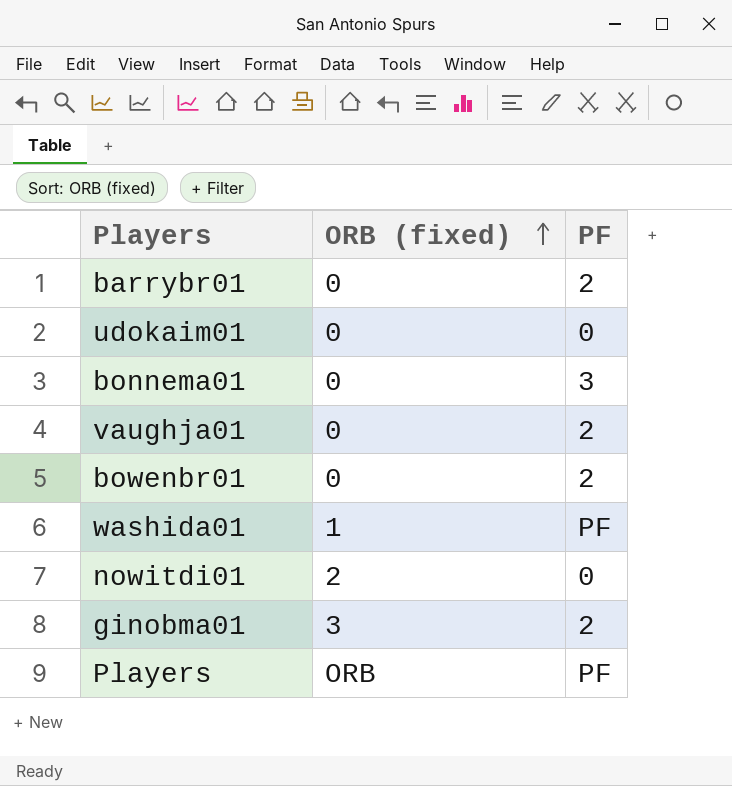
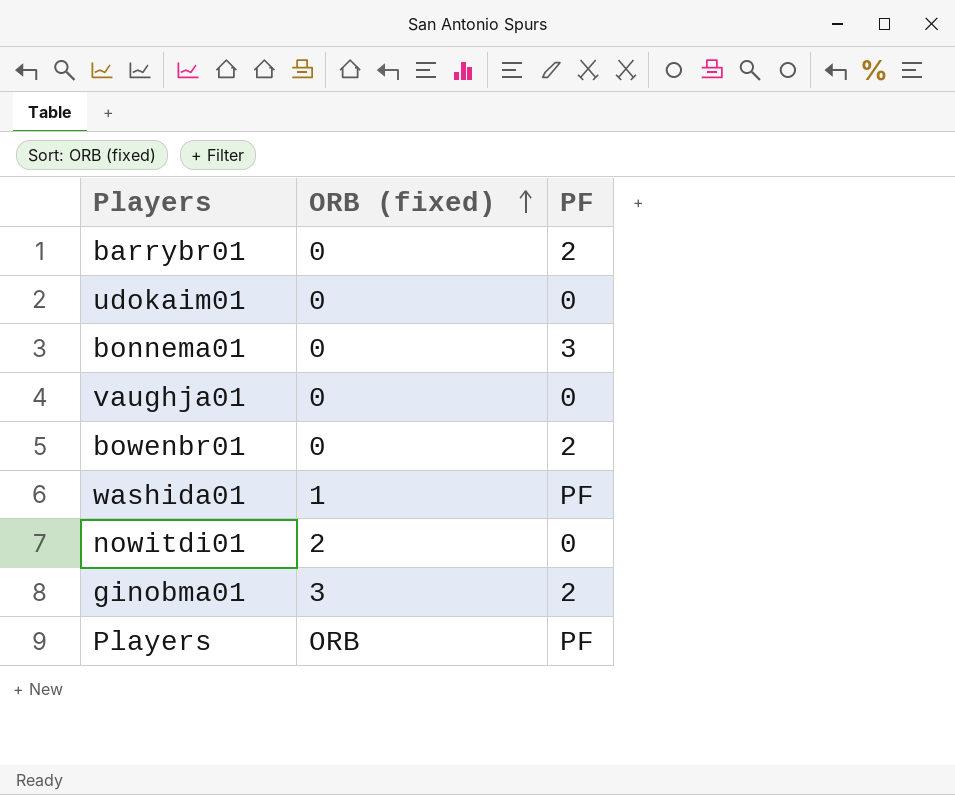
vaughja01 | PF: 2 -> 0

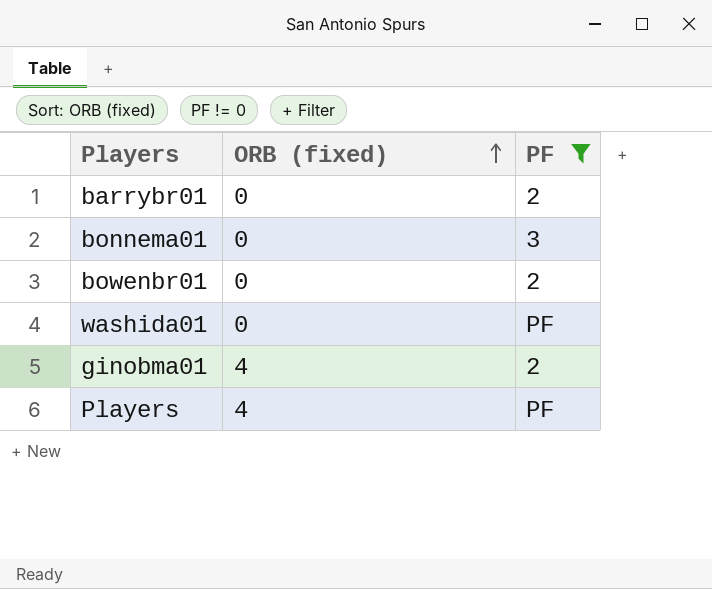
filter: none -> PF != 0
washida01 | ORB (fixed): 1 -> 0
ginobma01 | ORB (fixed): 3 -> 4
Players | ORB (fixed): ORB -> 4

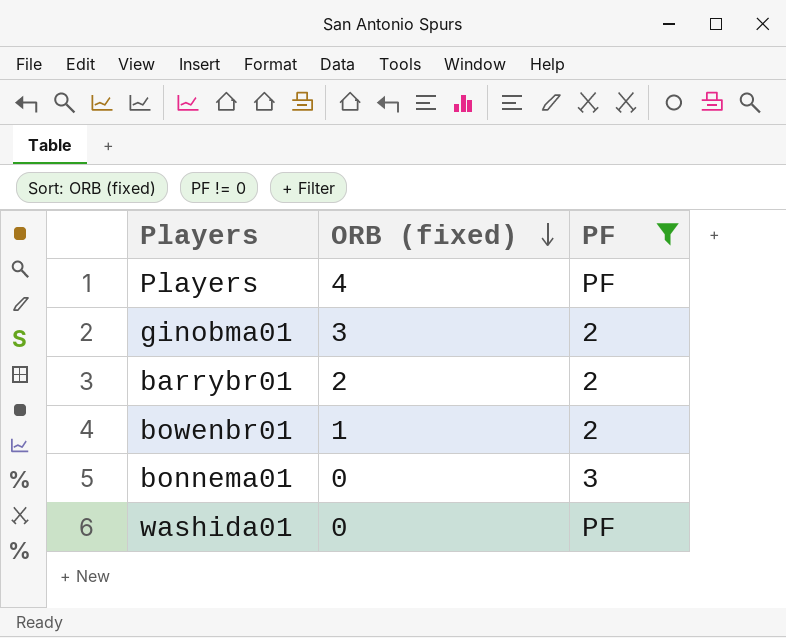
row order: ORB (fixed) ascending -> ORB (fixed) descending
ginobma01 | ORB (fixed): 4 -> 3
barrybr01 | ORB (fixed): 0 -> 2
bowenbr01 | ORB (fixed): 0 -> 1

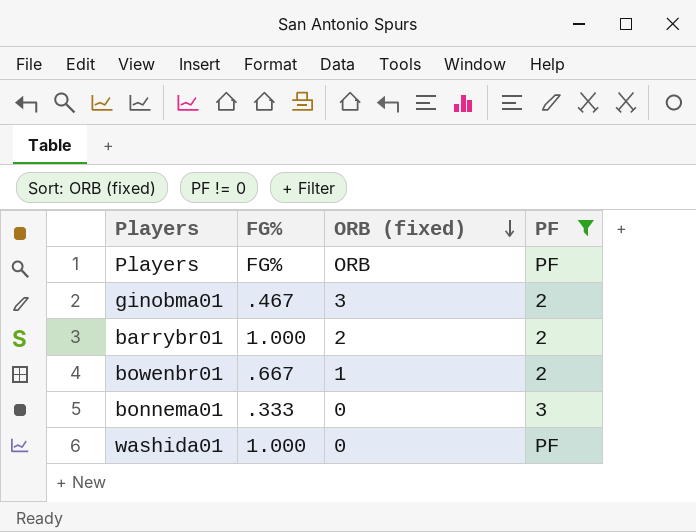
column FG% | position: none -> 2
Players | ORB (fixed): 4 -> ORB

